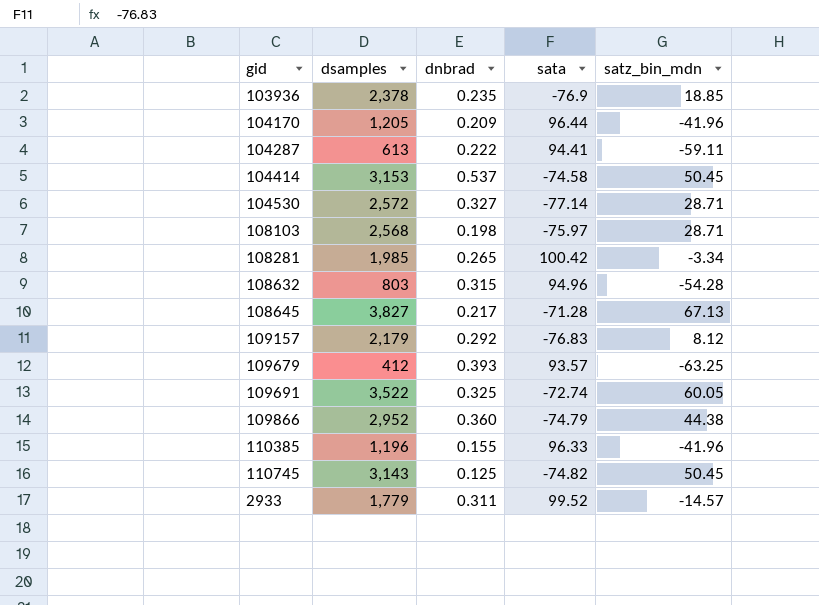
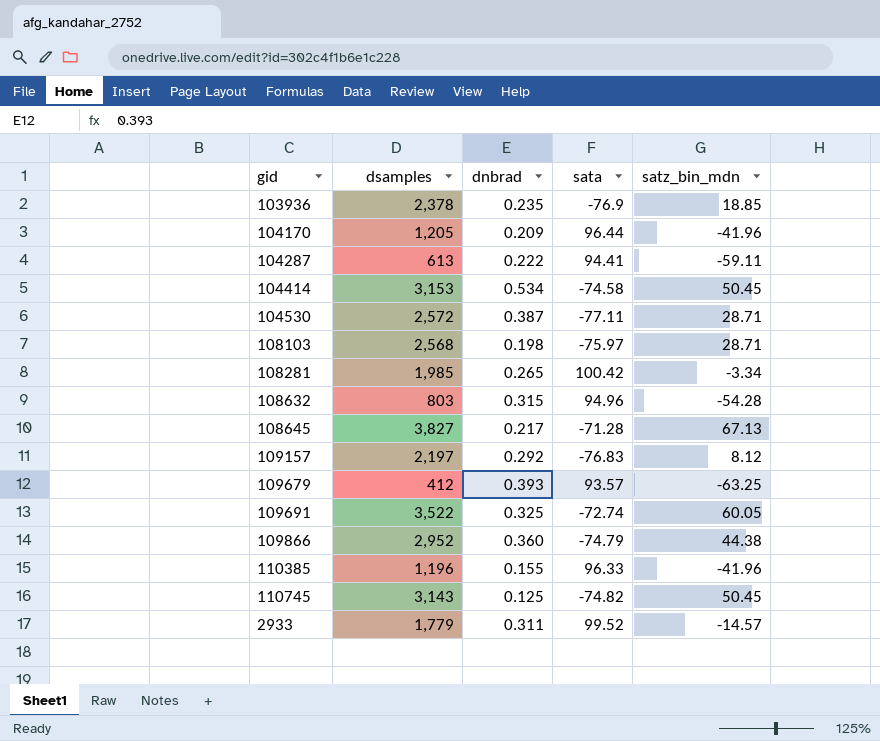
104414 | dnbrad: 0.537 -> 0.534
104530 | dnbrad: 0.327 -> 0.387
104530 | sata: -77.14 -> -77.11
109157 | dsamples: 2,179 -> 2,197

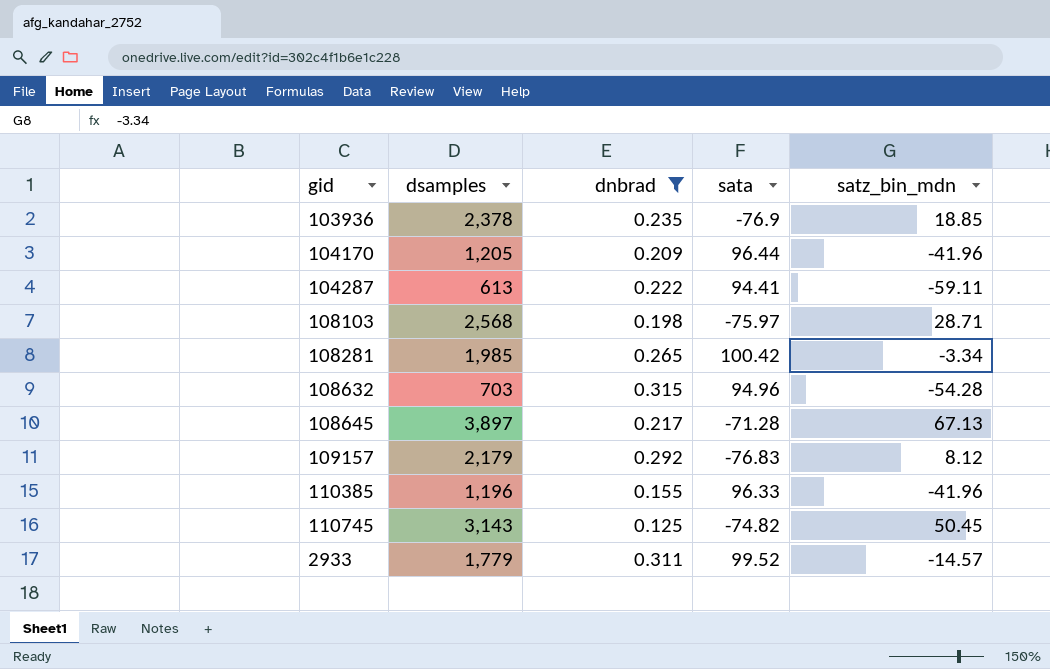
filter: none -> dnbrad <= 0.315
108632 | dsamples: 803 -> 703
108645 | dsamples: 3,827 -> 3,897
109157 | dsamples: 2,197 -> 2,179

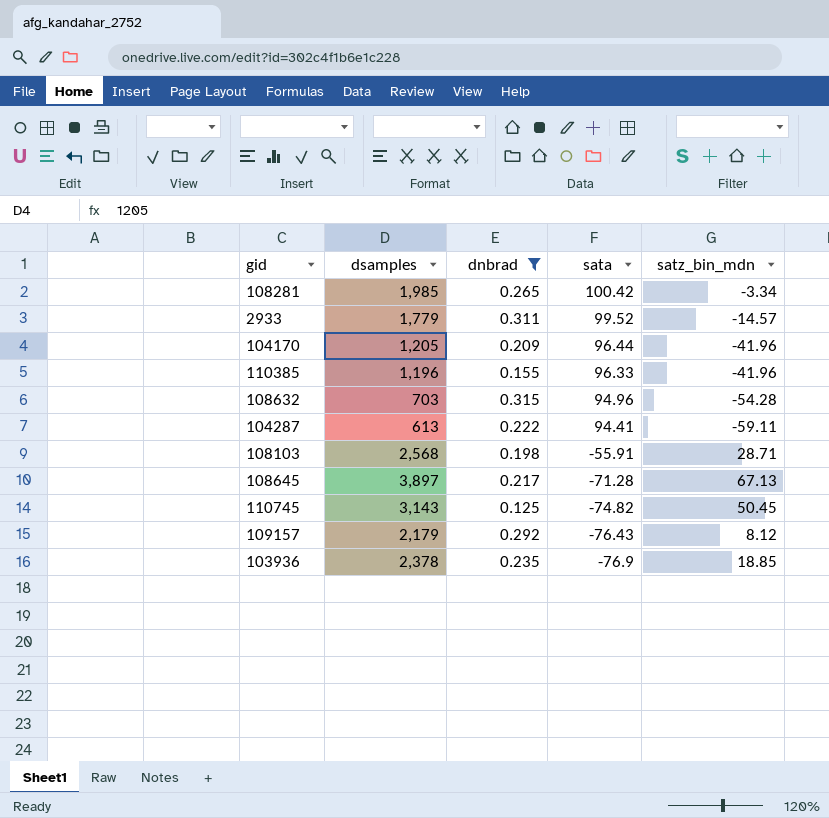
row order: none -> sata descending
108103 | sata: -75.97 -> -55.91
109157 | sata: -76.83 -> -76.43

